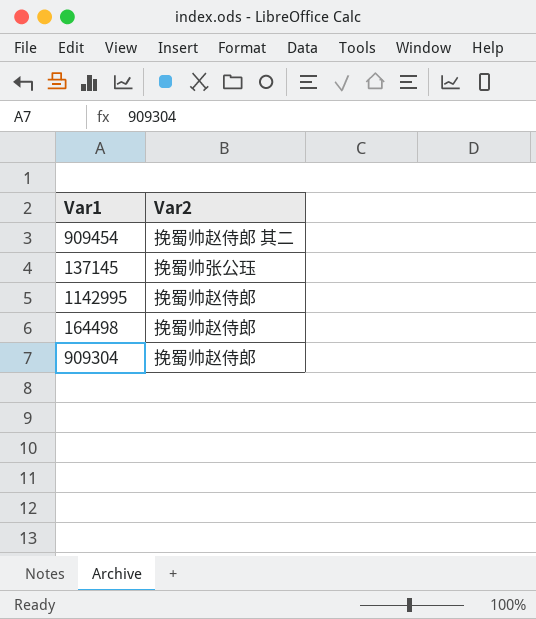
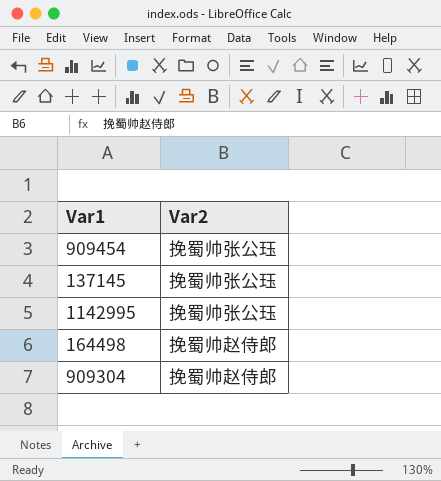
909454 | Var2: 挽蜀帅赵侍郎 其二 -> 挽蜀帅张公珏
1142995 | Var2: 挽蜀帅赵侍郎 -> 挽蜀帅张公珏

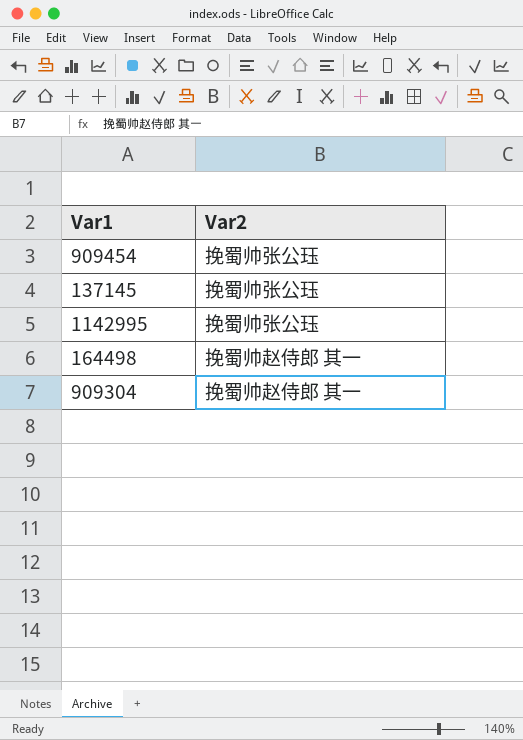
164498 | Var2: 挽蜀帅赵侍郎 -> 挽蜀帅赵侍郎 其一
909304 | Var2: 挽蜀帅赵侍郎 -> 挽蜀帅赵侍郎 其一

